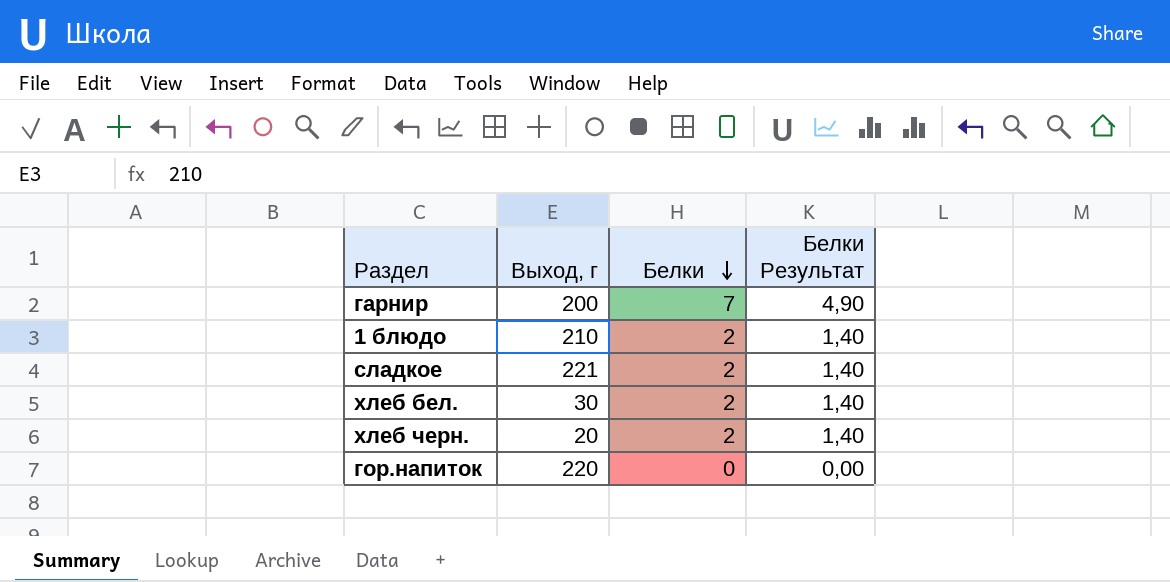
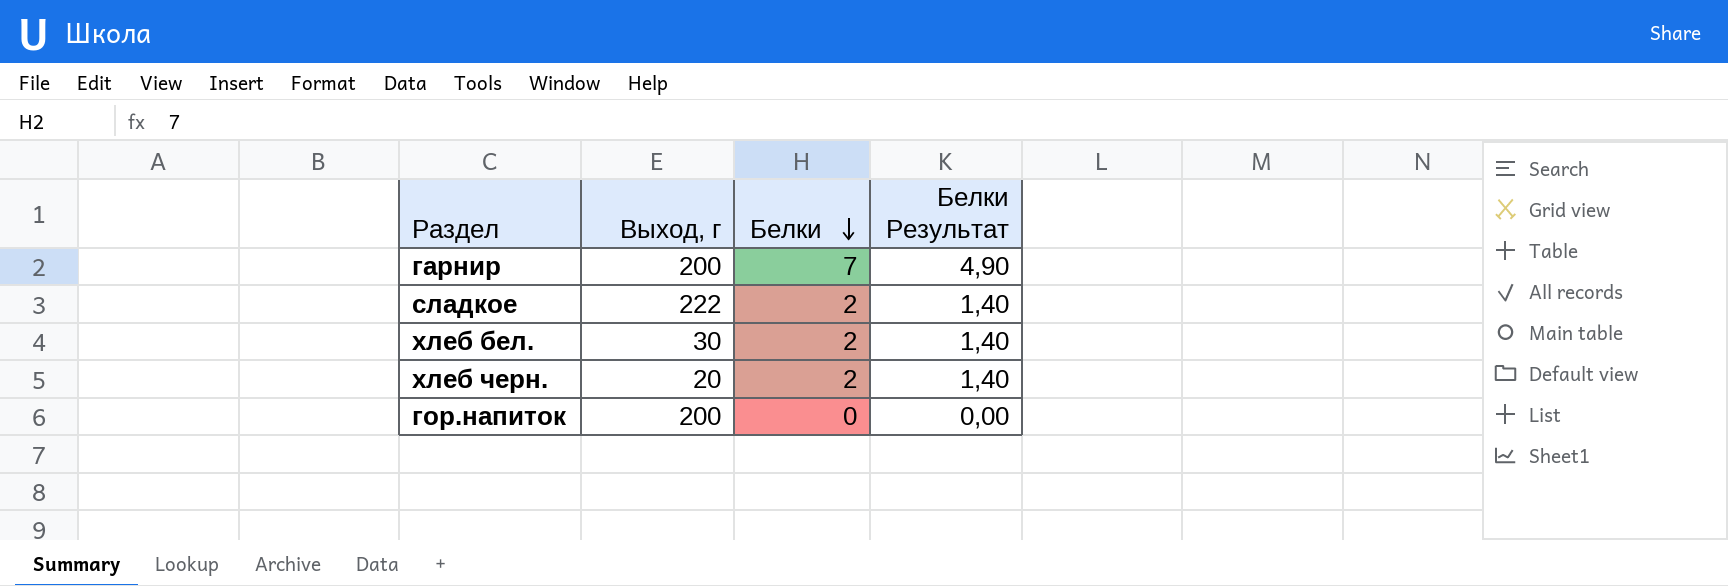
row 1 блюдо: 210 | 2 | 1,40 -> none
сладкое | Выход, г: 221 -> 222
гор.напиток | Выход, г: 220 -> 200

